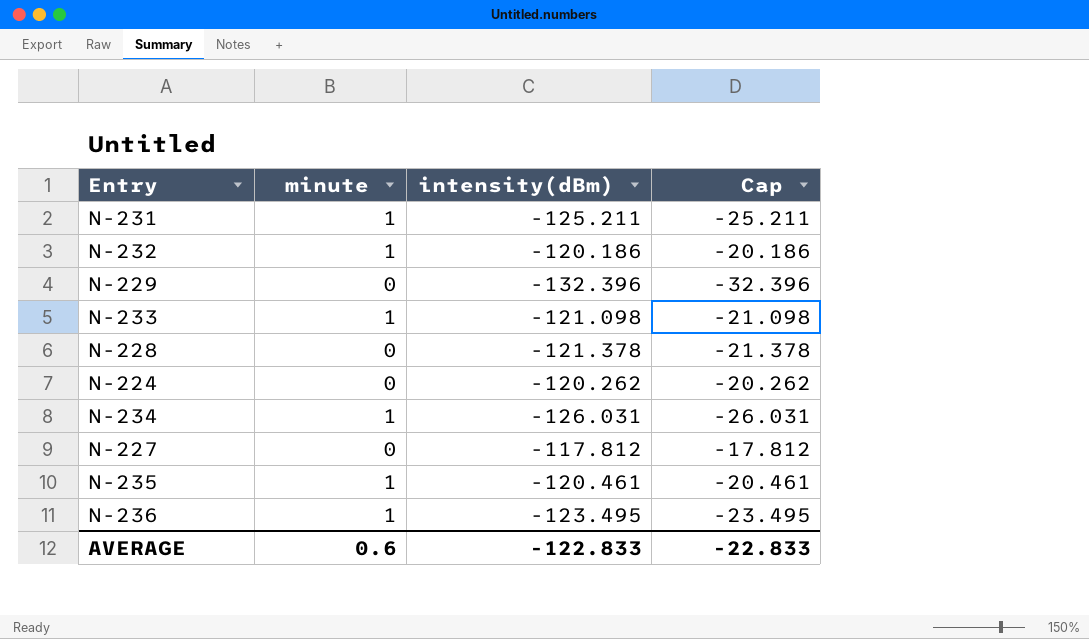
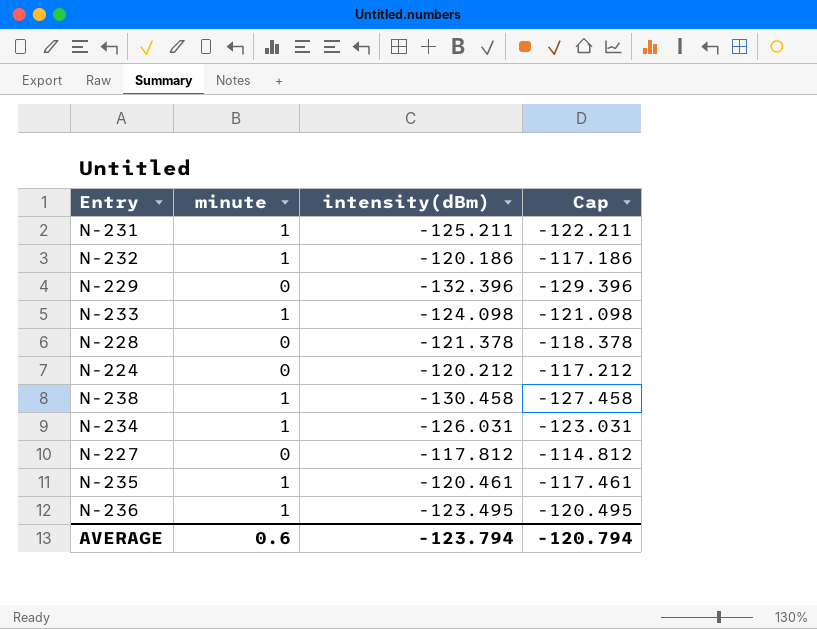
column Cap | formula: [intensity(dBm)] + 100 -> [intensity(dBm)] + 3
N-233 | intensity(dBm): -121.098 -> -124.098
N-224 | intensity(dBm): -120.262 -> -120.212
row N-238: none -> 1 | -130.458 | -127.458
AVERAGE | intensity(dBm): -122.833 -> -123.794
AVERAGE | Cap: -22.833 -> -120.794

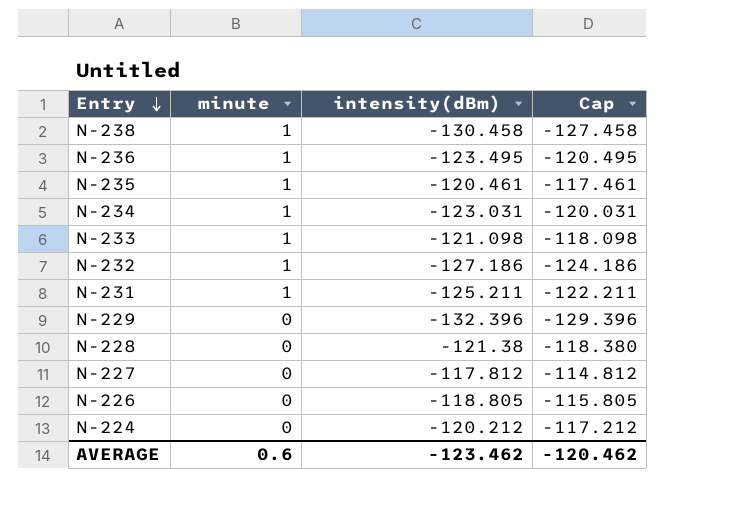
row order: none -> Entry descending
N-234 | intensity(dBm): -126.031 -> -123.031
N-234 | Cap: -123.031 -> -120.031
N-233 | intensity(dBm): -124.098 -> -121.098
N-233 | Cap: -121.098 -> -118.098
N-232 | intensity(dBm): -120.186 -> -127.186
N-232 | Cap: -117.186 -> -124.186
N-228 | intensity(dBm): -121.378 -> -121.38
N-228 | Cap: -118.378 -> -118.380
row N-226: none -> 0 | -118.805 | -115.805
AVERAGE | intensity(dBm): -123.794 -> -123.462
AVERAGE | Cap: -120.794 -> -120.462

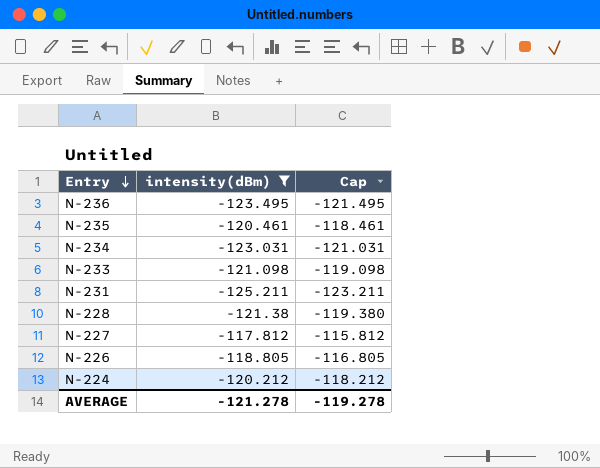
filter: none -> intensity(dBm) >= -125.211
column minute | position: 2 -> none
column Cap | formula: [intensity(dBm)] + 3 -> [intensity(dBm)] + 2
AVERAGE | intensity(dBm): -123.462 -> -121.278
AVERAGE | Cap: -120.462 -> -119.278

